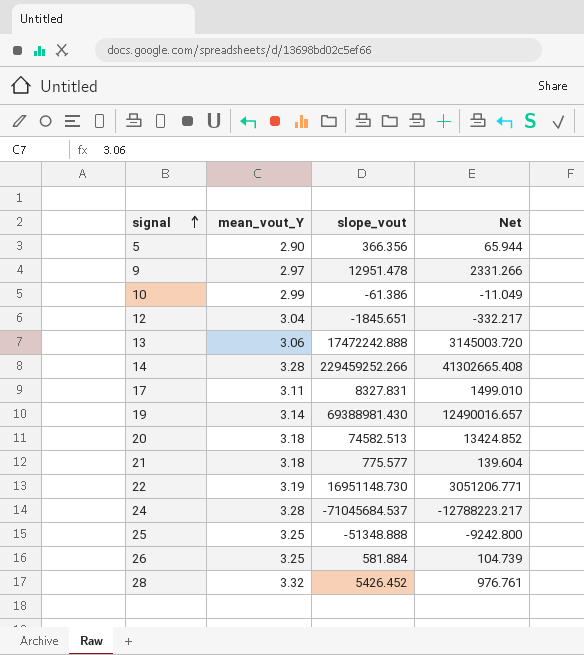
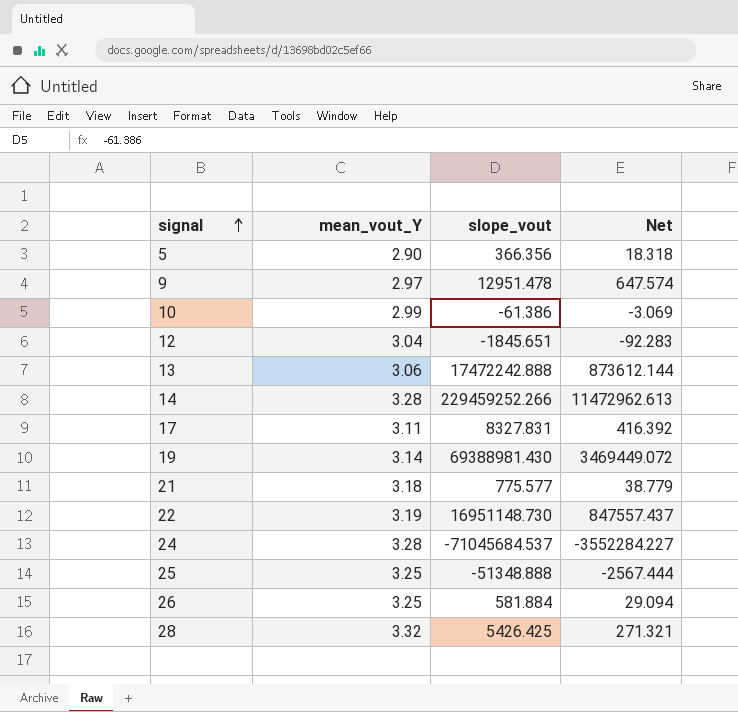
column Net | formula: [slope_vout] * 0.18 -> [slope_vout] * 0.05
row 20: 3.18 | 74582.513 | 13424.852 -> none
28 | slope_vout: 5426.452 -> 5426.425

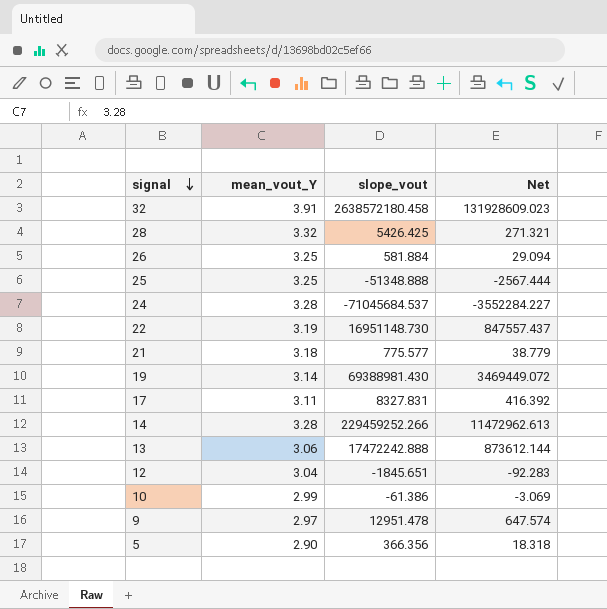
row order: signal ascending -> signal descending
row 32: none -> 3.91 | 2638572180.458 | 131928609.023

